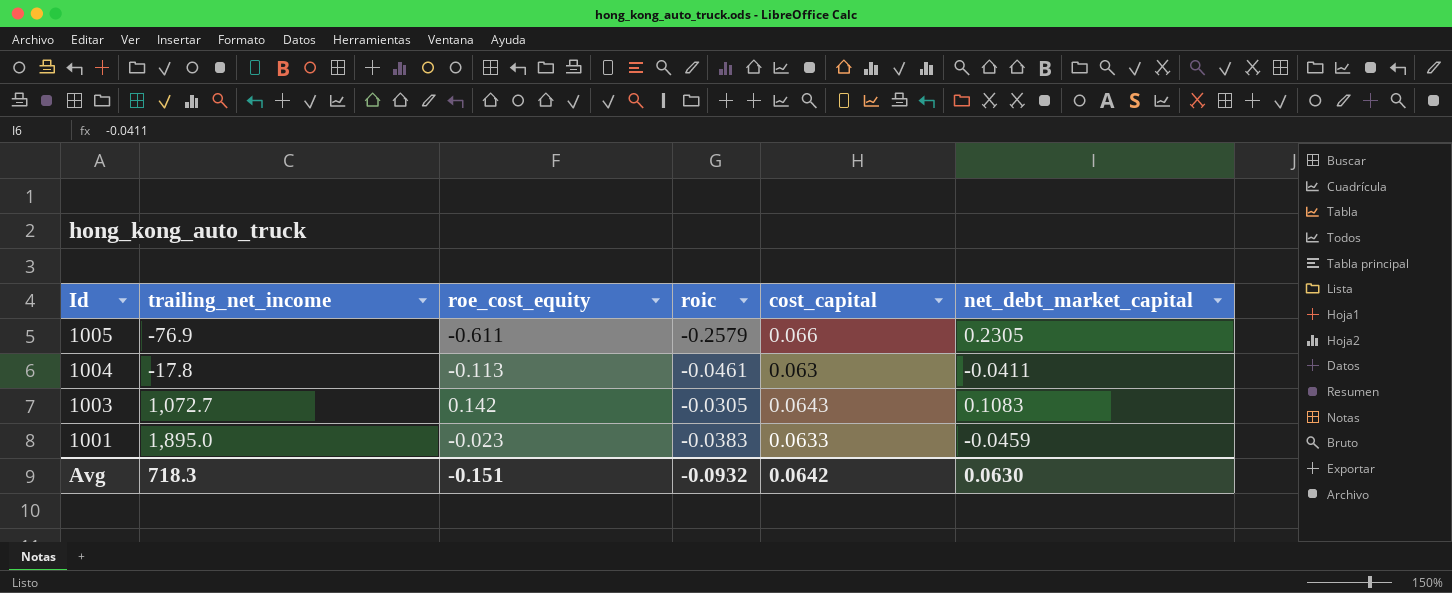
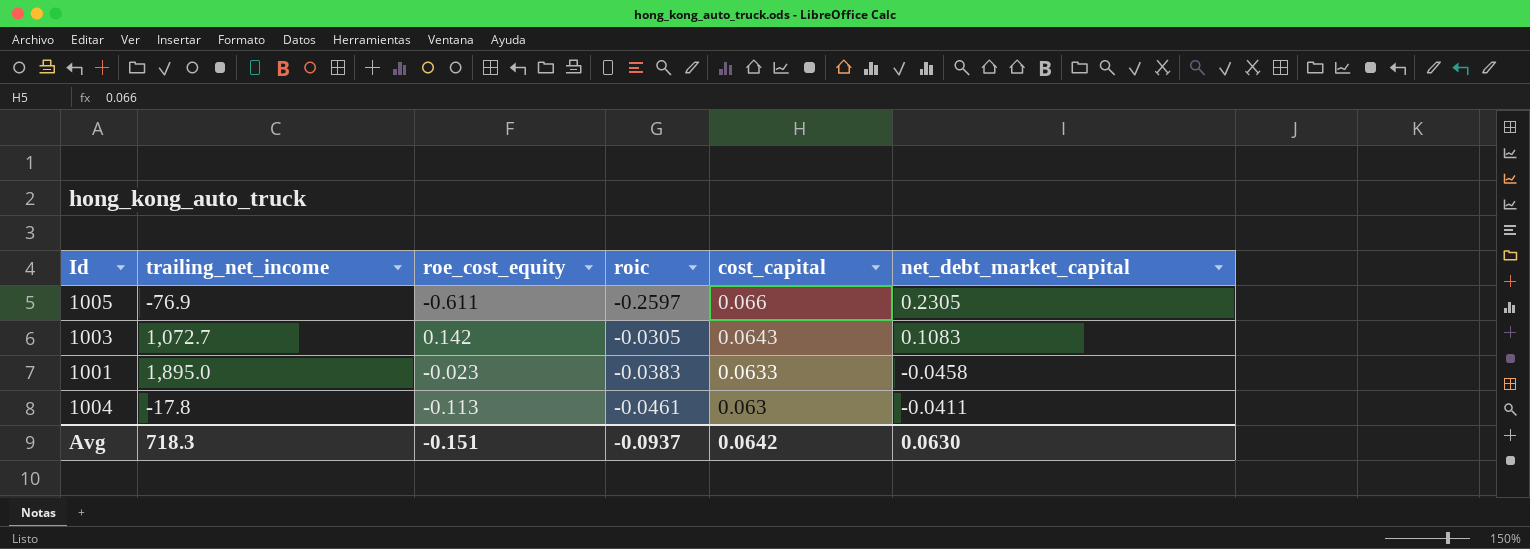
row order: Id descending -> cost_capital descending
1005 | roic: -0.2579 -> -0.2597
1001 | net_debt_market_capital: -0.0459 -> -0.0458
Avg | roic: -0.0932 -> -0.0937

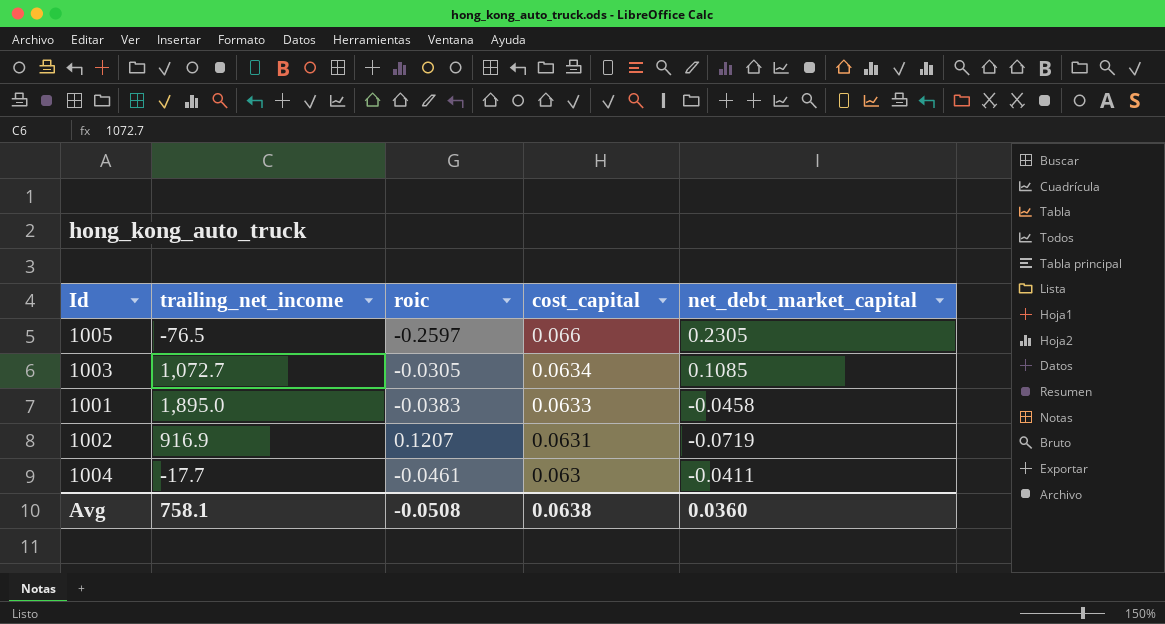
column roe_cost_equity | position: 3 -> none
1005 | trailing_net_income: -76.9 -> -76.5
1003 | cost_capital: 0.0643 -> 0.0634
1003 | net_debt_market_capital: 0.1083 -> 0.1085
row 1002: none -> 916.9 | 0.1207 | 0.0631 | -0.0719
1004 | trailing_net_income: -17.8 -> -17.7
Avg | trailing_net_income: 718.3 -> 758.1
Avg | roic: -0.0937 -> -0.0508
Avg | cost_capital: 0.0642 -> 0.0638
Avg | net_debt_market_capital: 0.0630 -> 0.0360

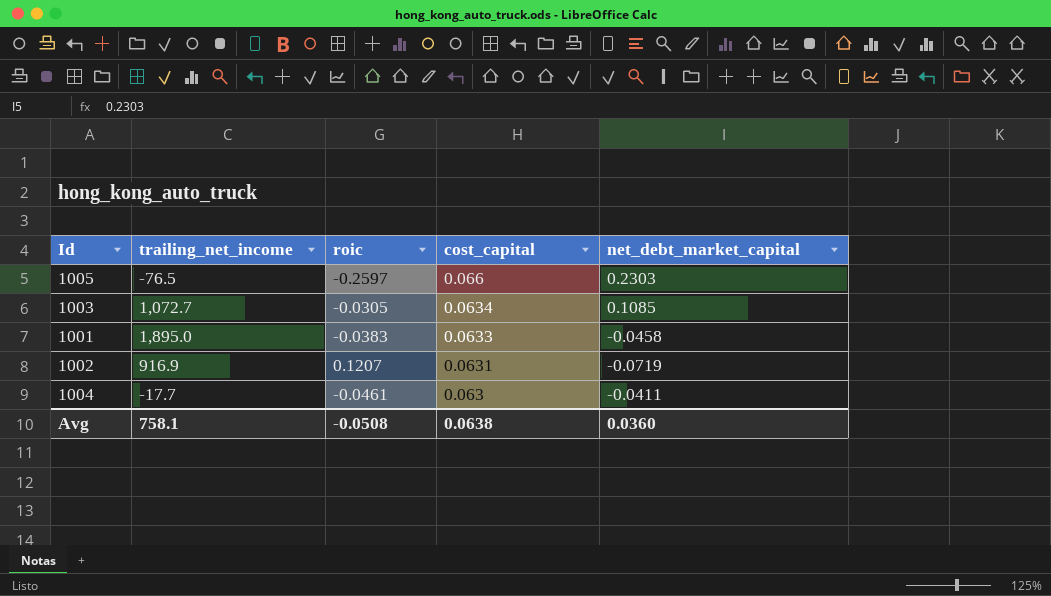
1005 | net_debt_market_capital: 0.2305 -> 0.2303

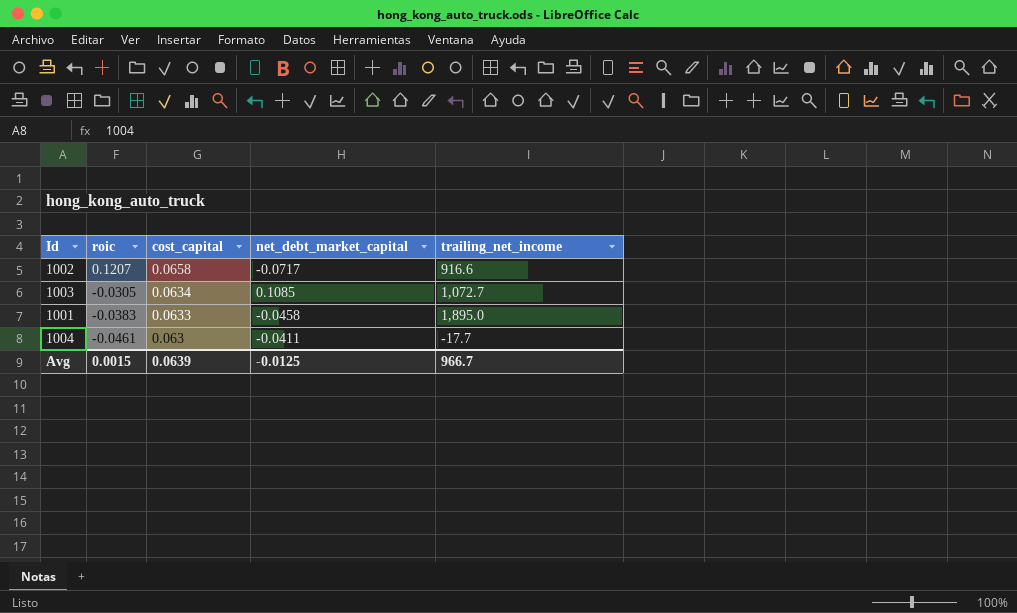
row order: cost_capital descending -> roic descending
column trailing_net_income | position: 2 -> 5
row 1005: -76.5 | -0.2597 | 0.066 | 0.2303 -> none
1002 | cost_capital: 0.0631 -> 0.0658
1002 | net_debt_market_capital: -0.0719 -> -0.0717
1002 | trailing_net_income: 916.9 -> 916.6
Avg | roic: -0.0508 -> 0.0015
Avg | cost_capital: 0.0638 -> 0.0639
Avg | net_debt_market_capital: 0.0360 -> -0.0125
Avg | trailing_net_income: 758.1 -> 966.7

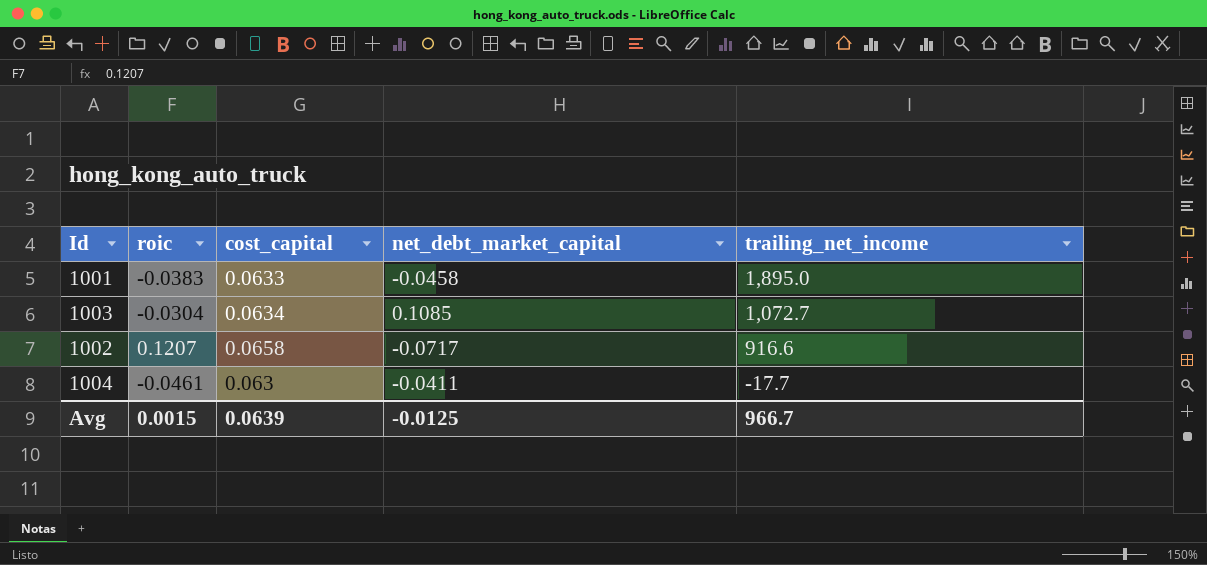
row order: roic descending -> trailing_net_income descending
1003 | roic: -0.0305 -> -0.0304

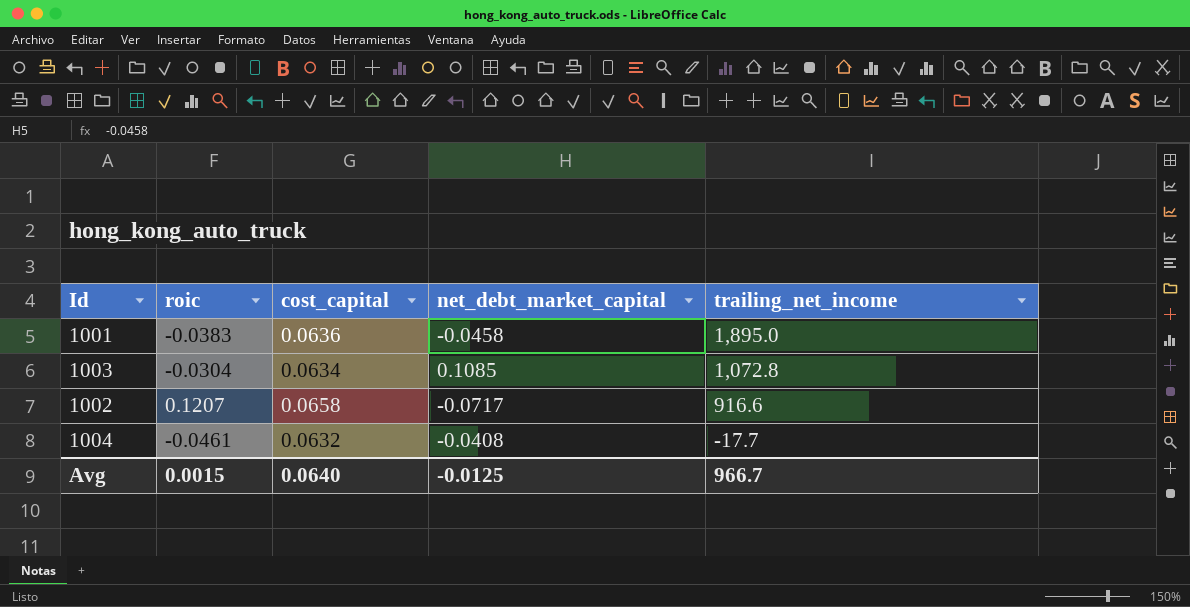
1001 | cost_capital: 0.0633 -> 0.0636
1003 | trailing_net_income: 1,072.7 -> 1,072.8
1004 | cost_capital: 0.063 -> 0.0632
1004 | net_debt_market_capital: -0.0411 -> -0.0408
Avg | cost_capital: 0.0639 -> 0.0640

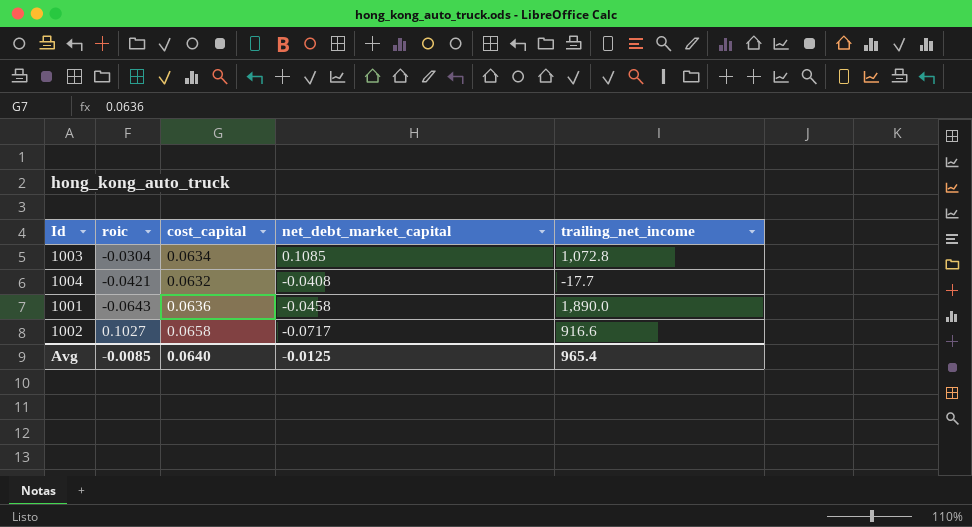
row order: trailing_net_income descending -> net_debt_market_capital descending
1004 | roic: -0.0461 -> -0.0421
1001 | roic: -0.0383 -> -0.0643
1001 | trailing_net_income: 1,895.0 -> 1,890.0
1002 | roic: 0.1207 -> 0.1027
Avg | roic: 0.0015 -> -0.0085
Avg | trailing_net_income: 966.7 -> 965.4

